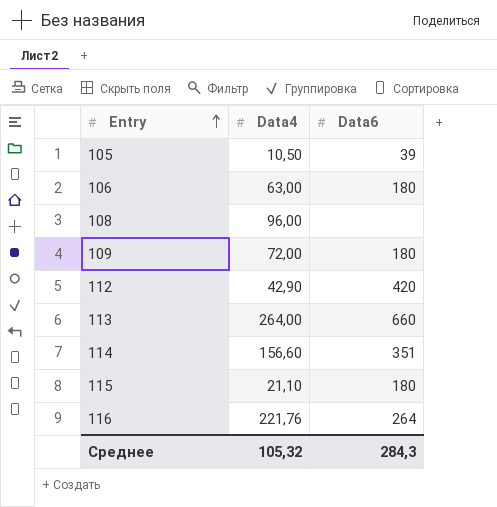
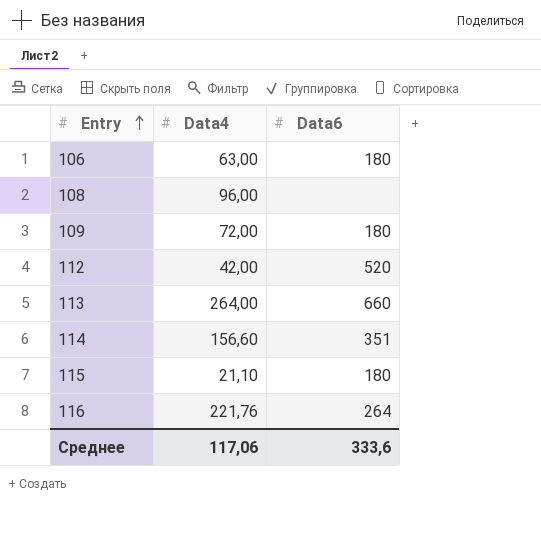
row 105: 10,50 | 39 -> none
112 | Data4: 42,90 -> 42,00
112 | Data6: 420 -> 520
Среднее | Data4: 105,32 -> 117,06
Среднее | Data6: 284,3 -> 333,6

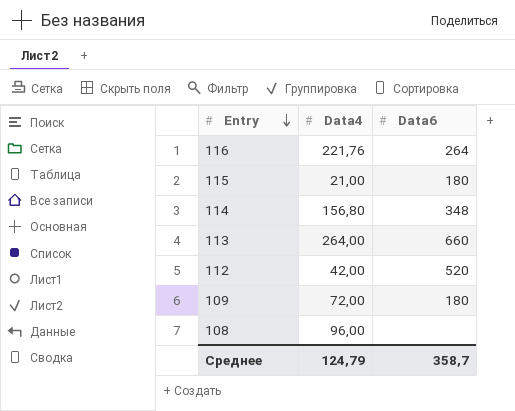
row order: Entry ascending -> Entry descending
row 106: 63,00 | 180 -> none
115 | Data4: 21,10 -> 21,00
114 | Data4: 156,60 -> 156,80
114 | Data6: 351 -> 348
Среднее | Data4: 117,06 -> 124,79
Среднее | Data6: 333,6 -> 358,7

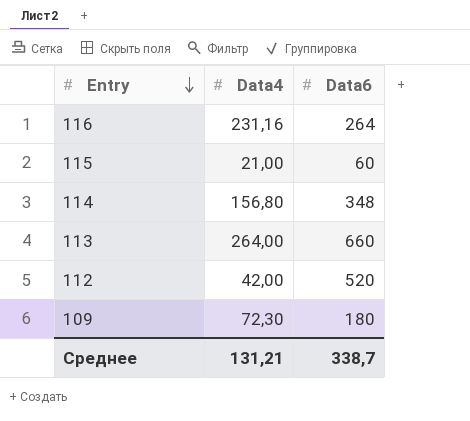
row 108: 96,00 | none -> none
116 | Data4: 221,76 -> 231,16
115 | Data6: 180 -> 60
109 | Data4: 72,00 -> 72,30
Среднее | Data4: 124,79 -> 131,21
Среднее | Data6: 358,7 -> 338,7

